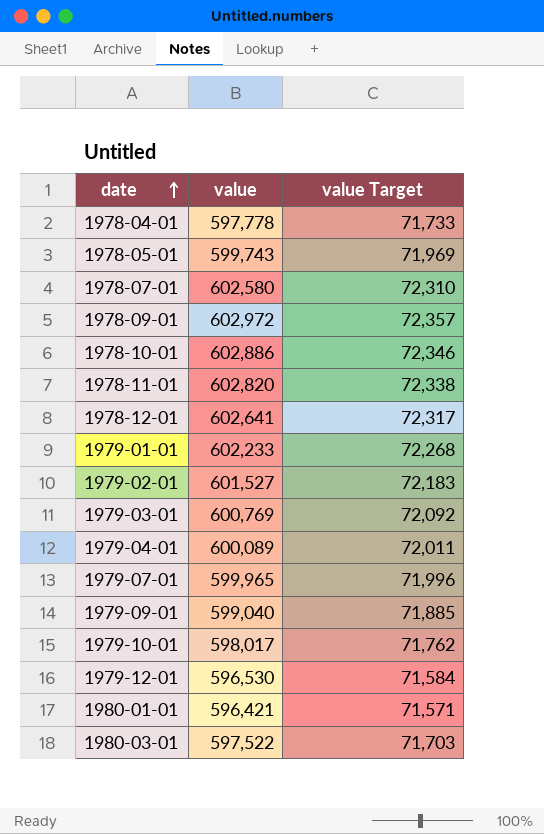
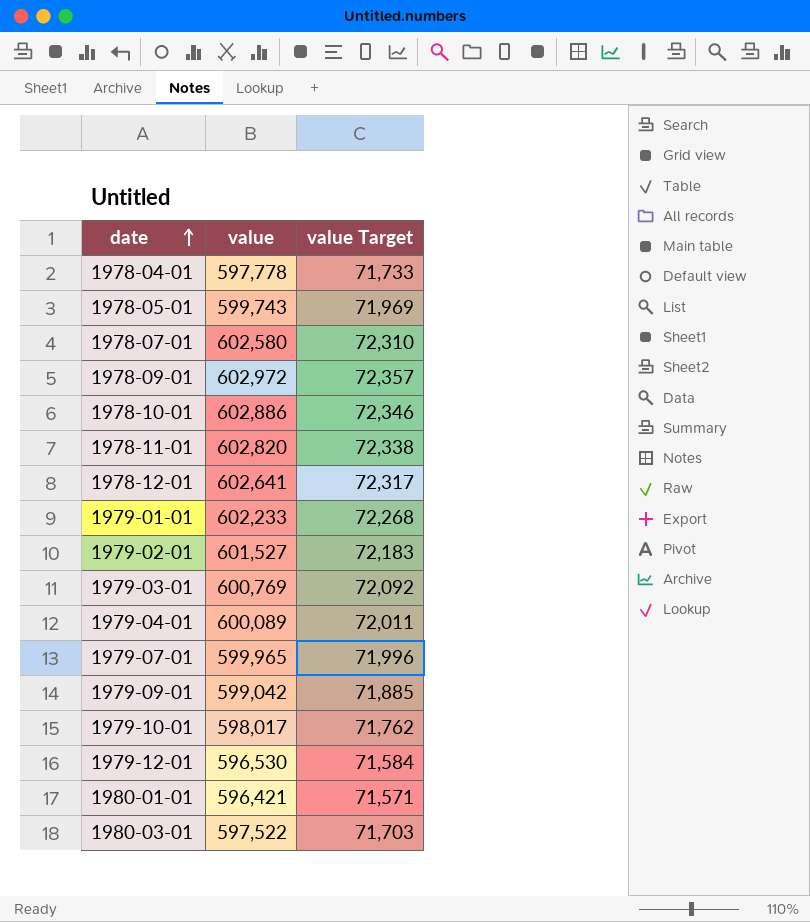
1979-09-01 | value: 599,040 -> 599,042

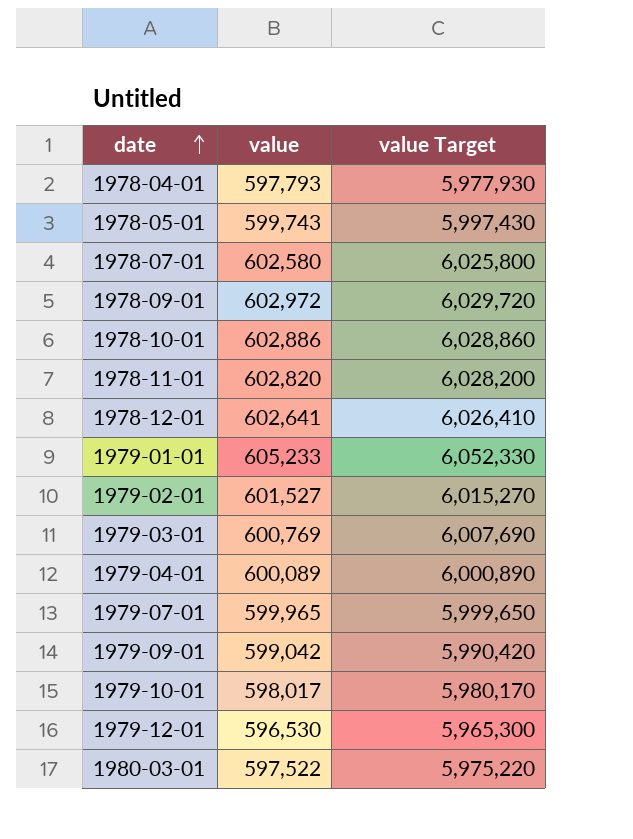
column value Target | formula: [value] * 0.12 -> [value] * 10
row 1980-01-01: 596,421 | 71,571 -> none
1978-04-01 | value: 597,778 -> 597,793
1979-01-01 | value: 602,233 -> 605,233

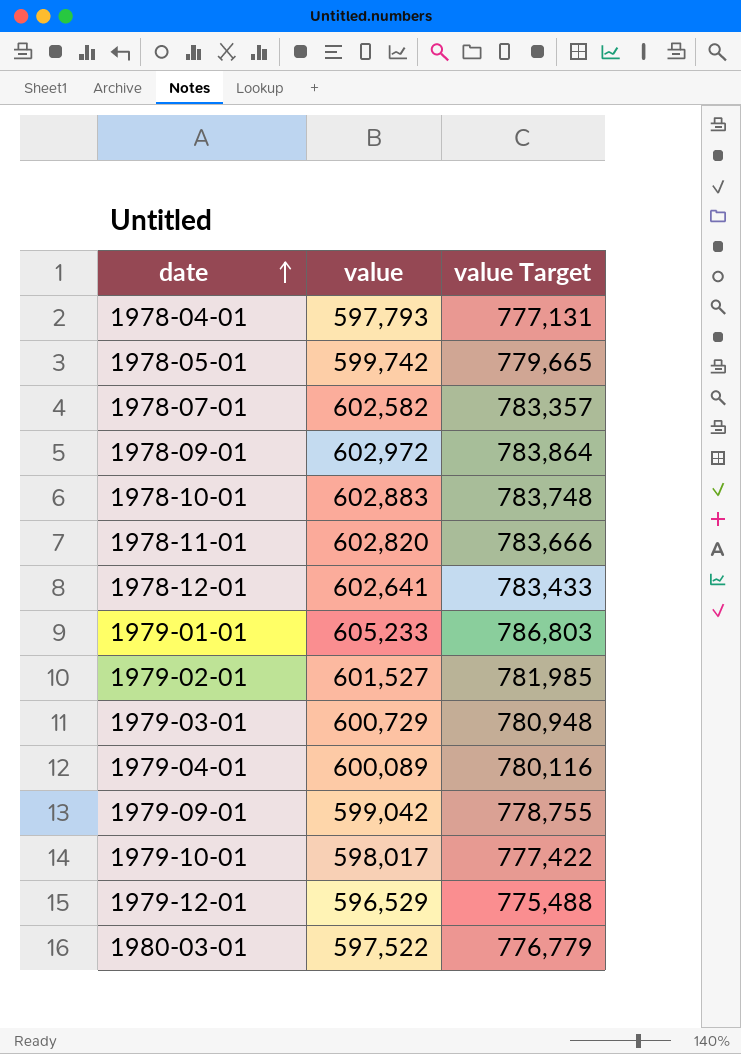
column value Target | formula: [value] * 10 -> [value] * 1.3
row 1979-07-01: 599,965 | 5,999,650 -> none
1978-05-01 | value: 599,743 -> 599,742
1978-07-01 | value: 602,580 -> 602,582
1978-10-01 | value: 602,886 -> 602,883
1979-03-01 | value: 600,769 -> 600,729
1979-12-01 | value: 596,530 -> 596,529

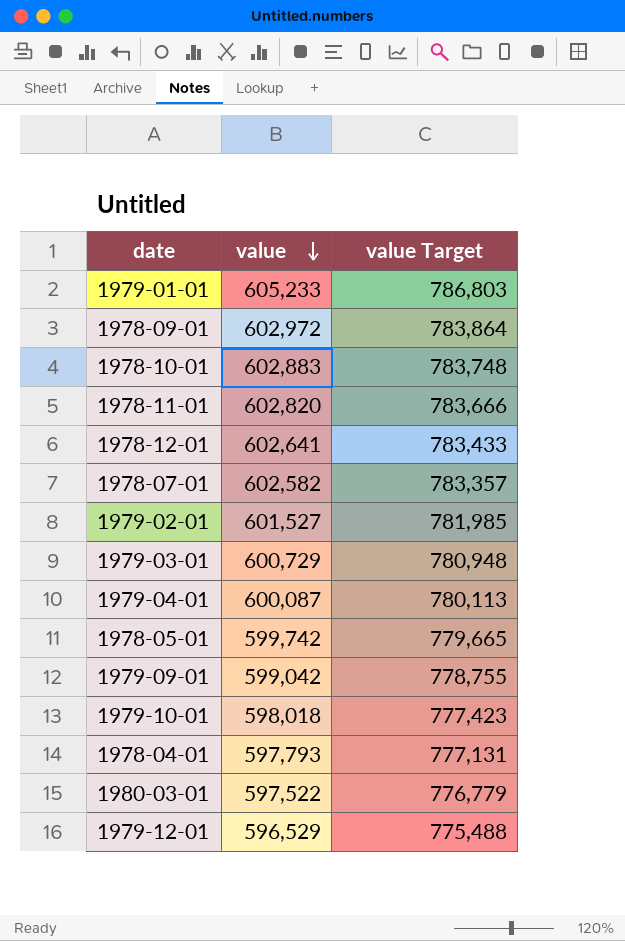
row order: date ascending -> value descending
1979-04-01 | value: 600,089 -> 600,087
1979-04-01 | value Target: 780,116 -> 780,113
1979-10-01 | value: 598,017 -> 598,018
1979-10-01 | value Target: 777,422 -> 777,423

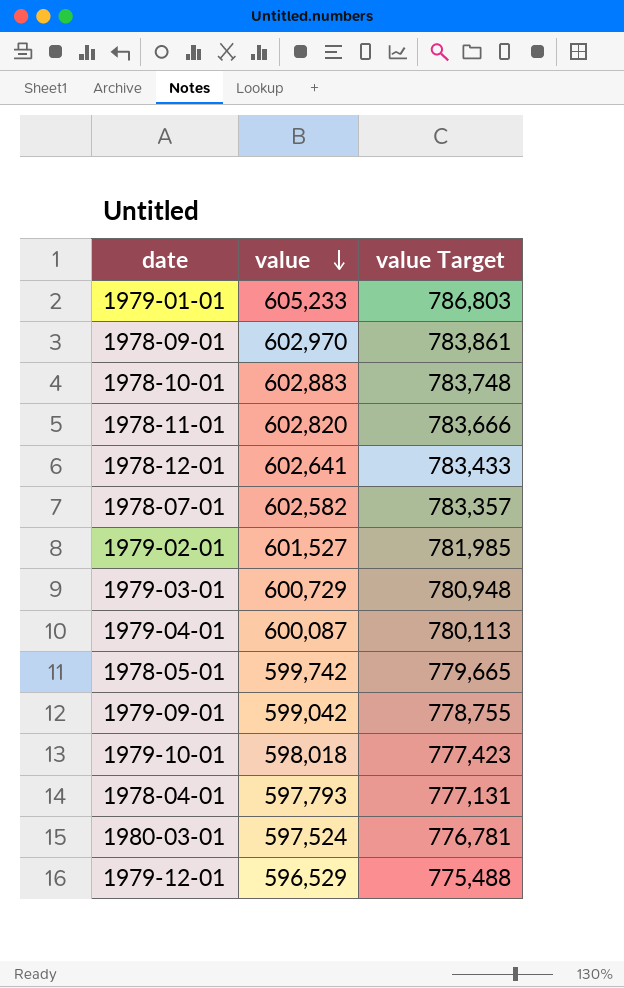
1978-09-01 | value: 602,972 -> 602,970
1978-09-01 | value Target: 783,864 -> 783,861
1980-03-01 | value: 597,522 -> 597,524
1980-03-01 | value Target: 776,779 -> 776,781

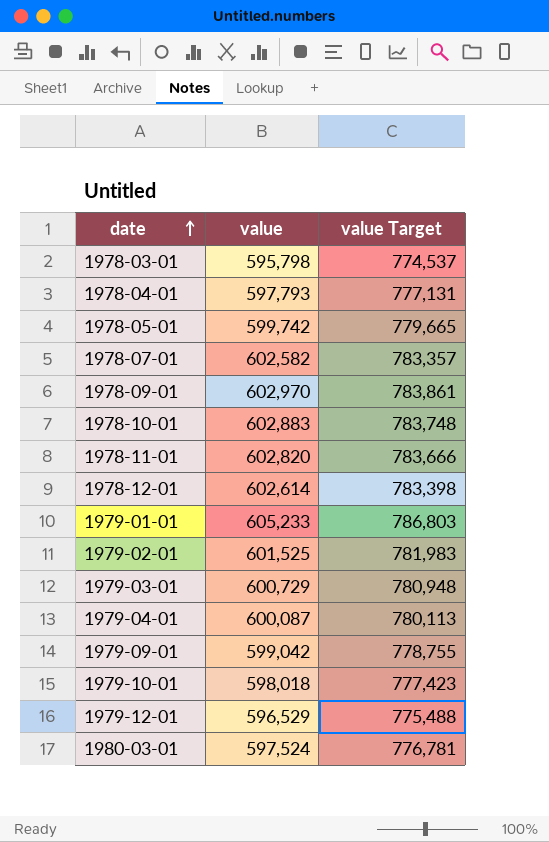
row order: value descending -> date ascending
row 1978-03-01: none -> 595,798 | 774,537
1978-12-01 | value: 602,641 -> 602,614
1978-12-01 | value Target: 783,433 -> 783,398
1979-02-01 | value: 601,527 -> 601,525
1979-02-01 | value Target: 781,985 -> 781,983

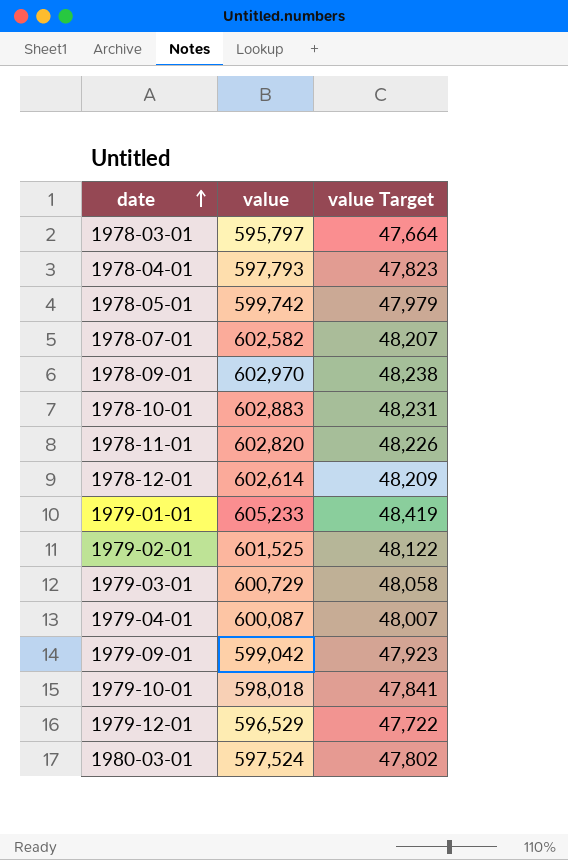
column value Target | formula: [value] * 1.3 -> [value] * 0.08
1978-03-01 | value: 595,798 -> 595,797

